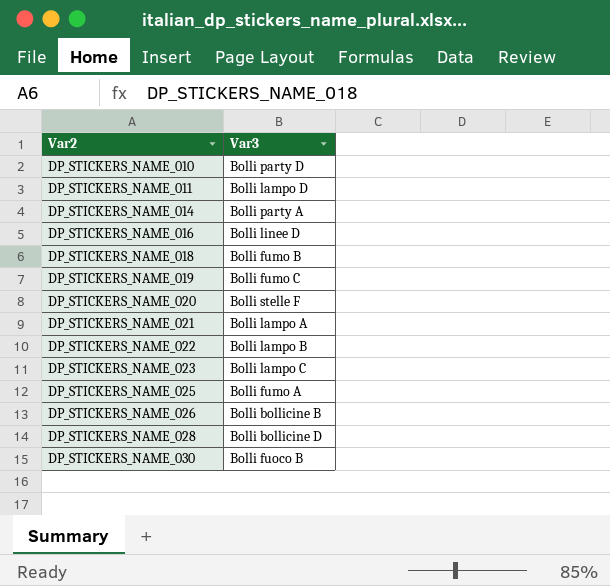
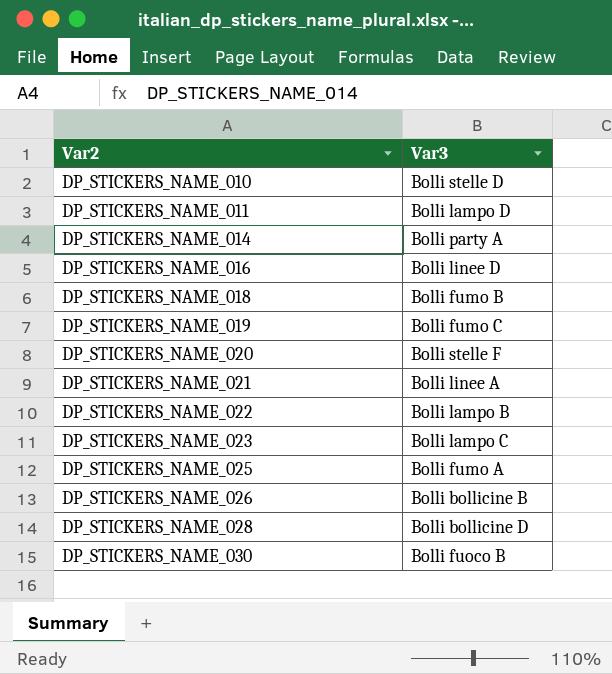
DP_STICKERS_NAME_010 | Var3: Bolli party D -> Bolli stelle D
DP_STICKERS_NAME_021 | Var3: Bolli lampo A -> Bolli linee A

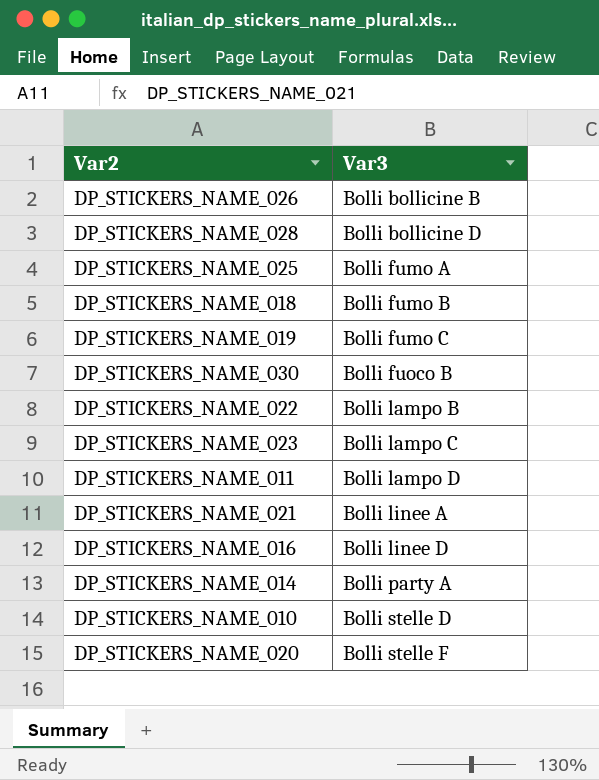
row order: Var2 ascending -> Var3 ascending

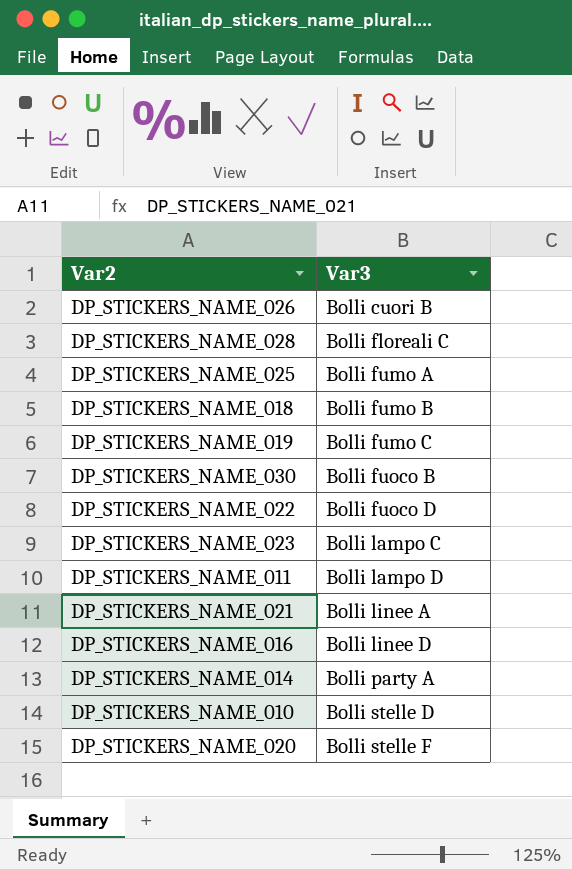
DP_STICKERS_NAME_026 | Var3: Bolli bollicine B -> Bolli cuori B
DP_STICKERS_NAME_028 | Var3: Bolli bollicine D -> Bolli floreali C
DP_STICKERS_NAME_022 | Var3: Bolli lampo B -> Bolli fuoco D

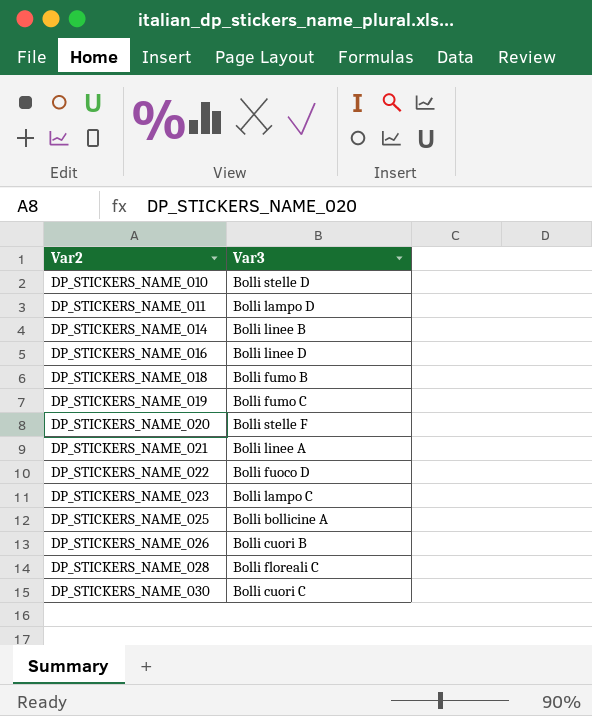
row order: Var3 ascending -> Var2 ascending
DP_STICKERS_NAME_014 | Var3: Bolli party A -> Bolli linee B
DP_STICKERS_NAME_025 | Var3: Bolli fumo A -> Bolli bollicine A
DP_STICKERS_NAME_030 | Var3: Bolli fuoco B -> Bolli cuori C

